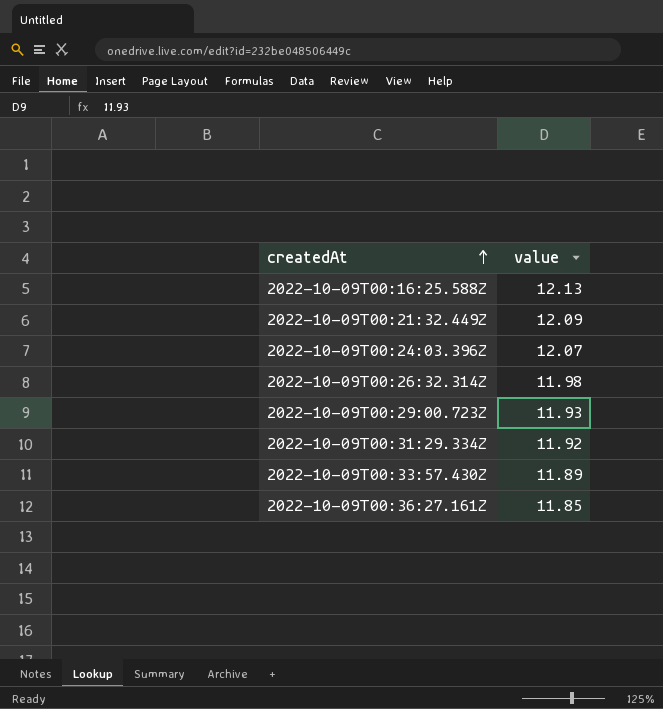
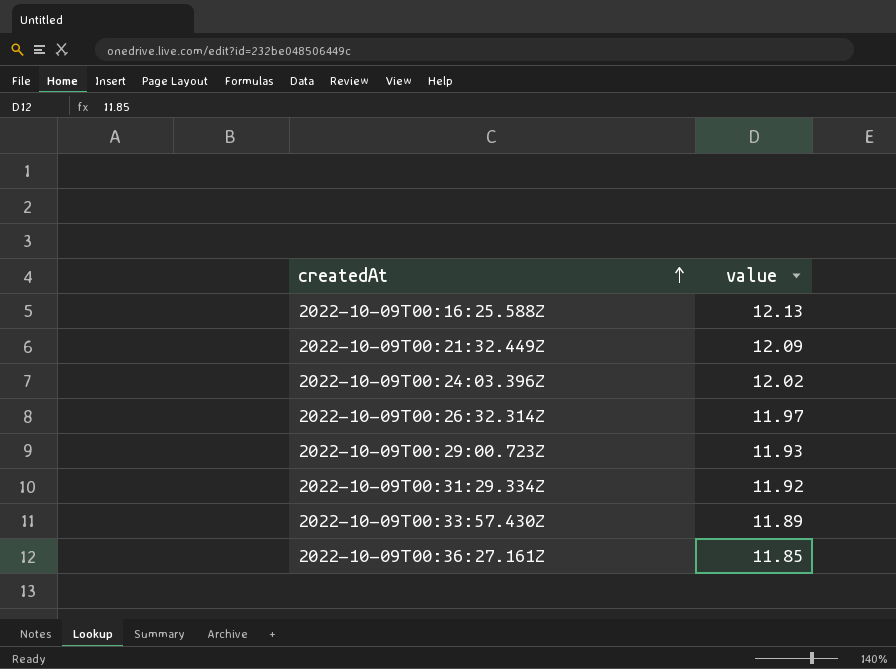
2022-10-09T00:24:03.396Z | value: 12.07 -> 12.02
2022-10-09T00:26:32.314Z | value: 11.98 -> 11.97

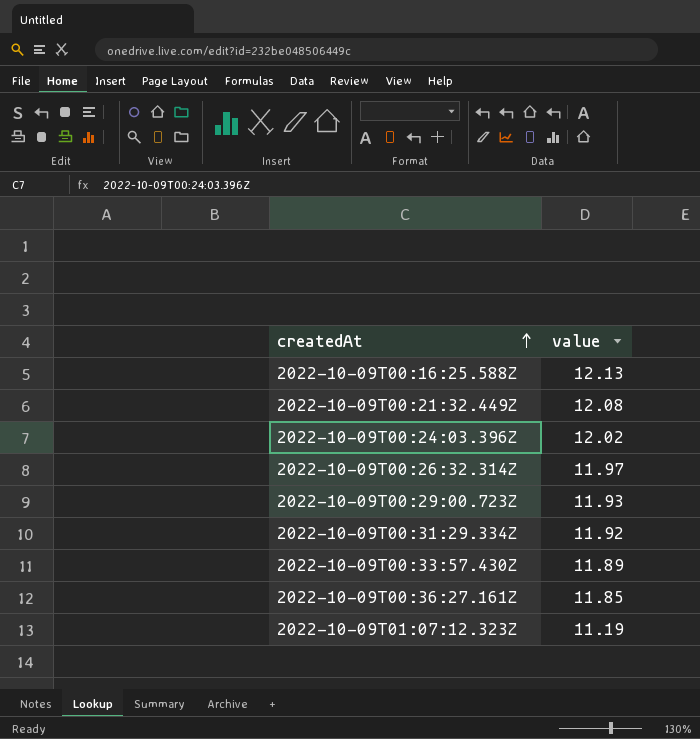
2022-10-09T00:21:32.449Z | value: 12.09 -> 12.08
row 2022-10-09T01:07:12.323Z: none -> 11.19

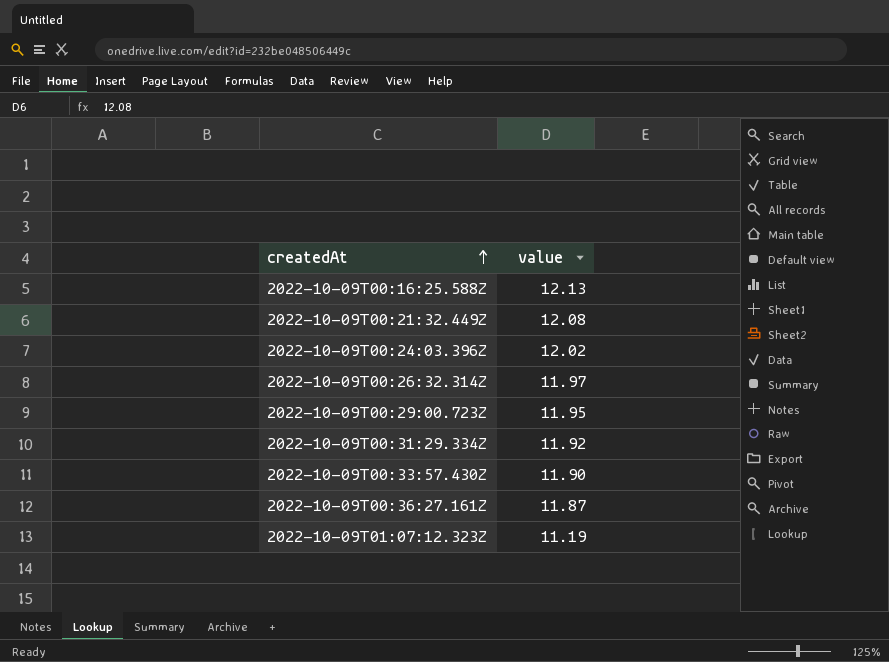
2022-10-09T00:29:00.723Z | value: 11.93 -> 11.95
2022-10-09T00:33:57.430Z | value: 11.89 -> 11.90
2022-10-09T00:36:27.161Z | value: 11.85 -> 11.87

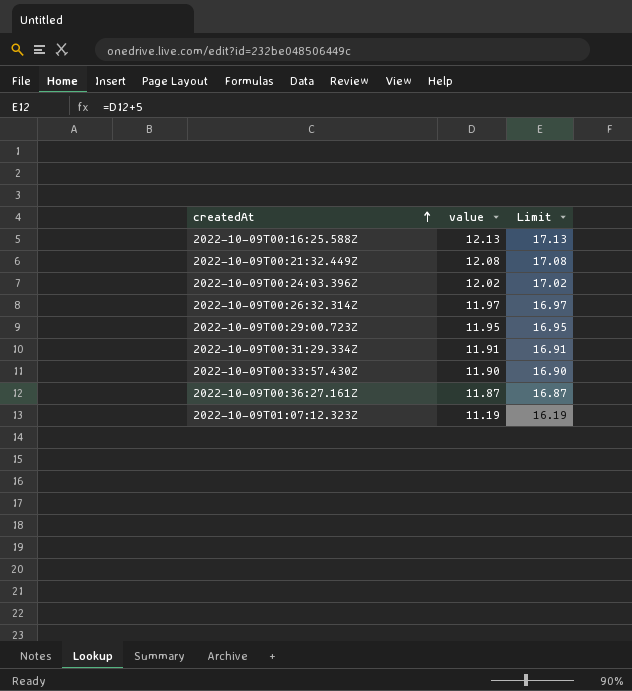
column Limit | formula: none -> [value] + 5
2022-10-09T00:31:29.334Z | value: 11.92 -> 11.91

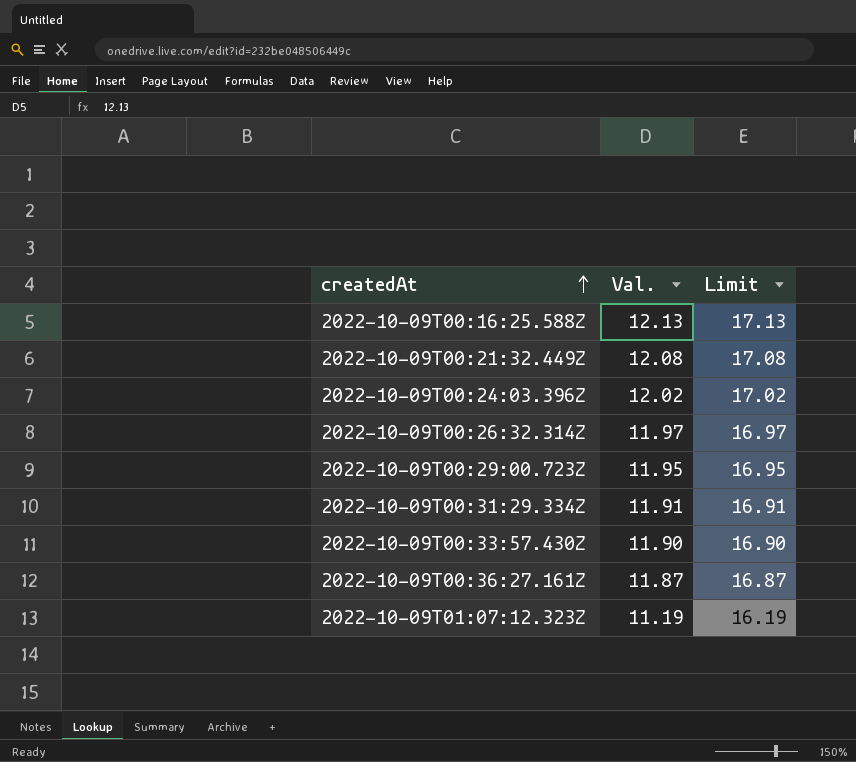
column name: value -> Val.

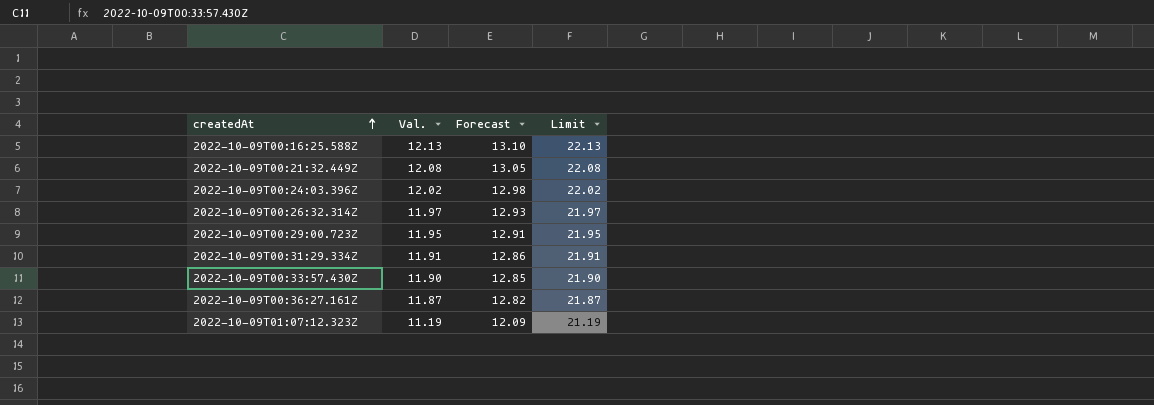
column Forecast | formula: none -> [Val.] * 1.08
column Limit | formula: [Val.] + 5 -> [Val.] + 10

